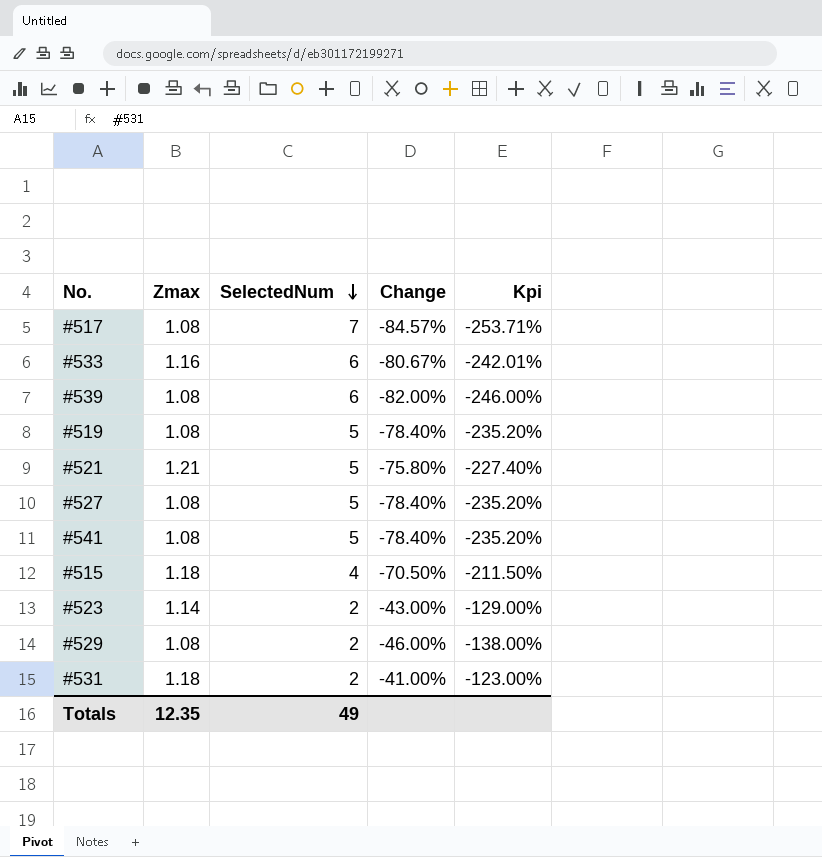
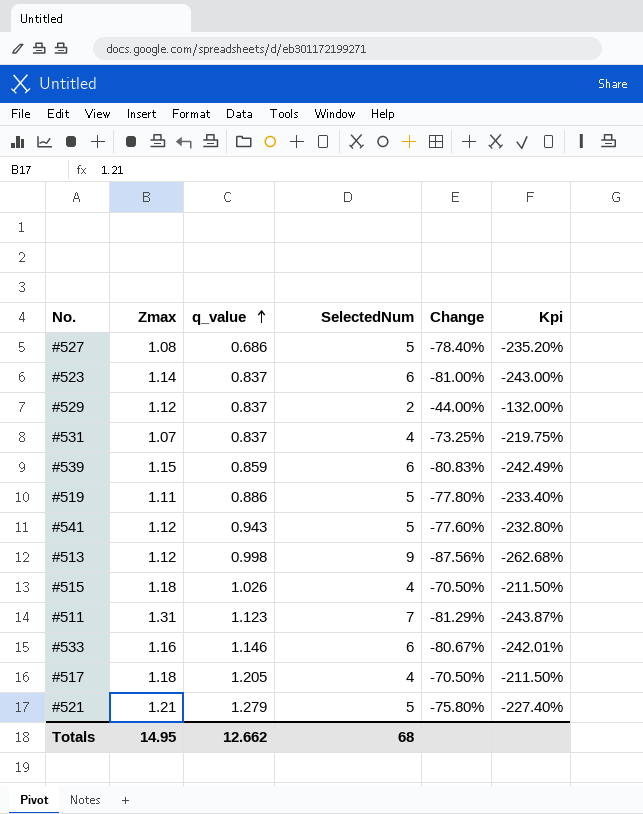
row order: SelectedNum descending -> q_value ascending
column q_value | position: none -> 3
#523 | SelectedNum: 2 -> 6
#523 | Change: -43.00% -> -81.00%
#523 | Kpi: -129.00% -> -243.00%
#529 | Zmax: 1.08 -> 1.12
#529 | Change: -46.00% -> -44.00%
#529 | Kpi: -138.00% -> -132.00%
#531 | Zmax: 1.18 -> 1.07
#531 | SelectedNum: 2 -> 4
#531 | Change: -41.00% -> -73.25%
#531 | Kpi: -123.00% -> -219.75%
#539 | Zmax: 1.08 -> 1.15
#539 | Change: -82.00% -> -80.83%
#539 | Kpi: -246.00% -> -242.49%
#519 | Zmax: 1.08 -> 1.11
#519 | Change: -78.40% -> -77.80%
#519 | Kpi: -235.20% -> -233.40%
#541 | Zmax: 1.08 -> 1.12
#541 | Change: -78.40% -> -77.60%
#541 | Kpi: -235.20% -> -232.80%
row #513: none -> 1.12 | 0.998 | 9 | -87.56% | -262.68%
row #511: none -> 1.31 | 1.123 | 7 | -81.29% | -243.87%
#517 | Zmax: 1.08 -> 1.18
#517 | SelectedNum: 7 -> 4
#517 | Change: -84.57% -> -70.50%
#517 | Kpi: -253.71% -> -211.50%
Totals | Zmax: 12.35 -> 14.95
Totals | SelectedNum: 49 -> 68

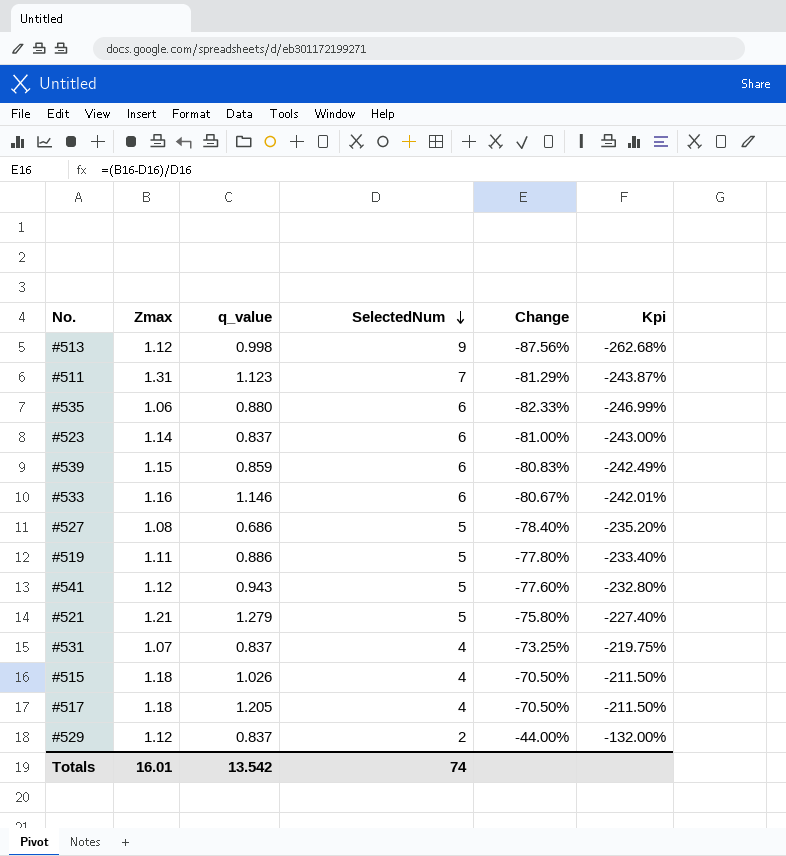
row order: q_value ascending -> SelectedNum descending
row #535: none -> 1.06 | 0.880 | 6 | -82.33% | -246.99%
Totals | Zmax: 14.95 -> 16.01
Totals | q_value: 12.662 -> 13.542
Totals | SelectedNum: 68 -> 74

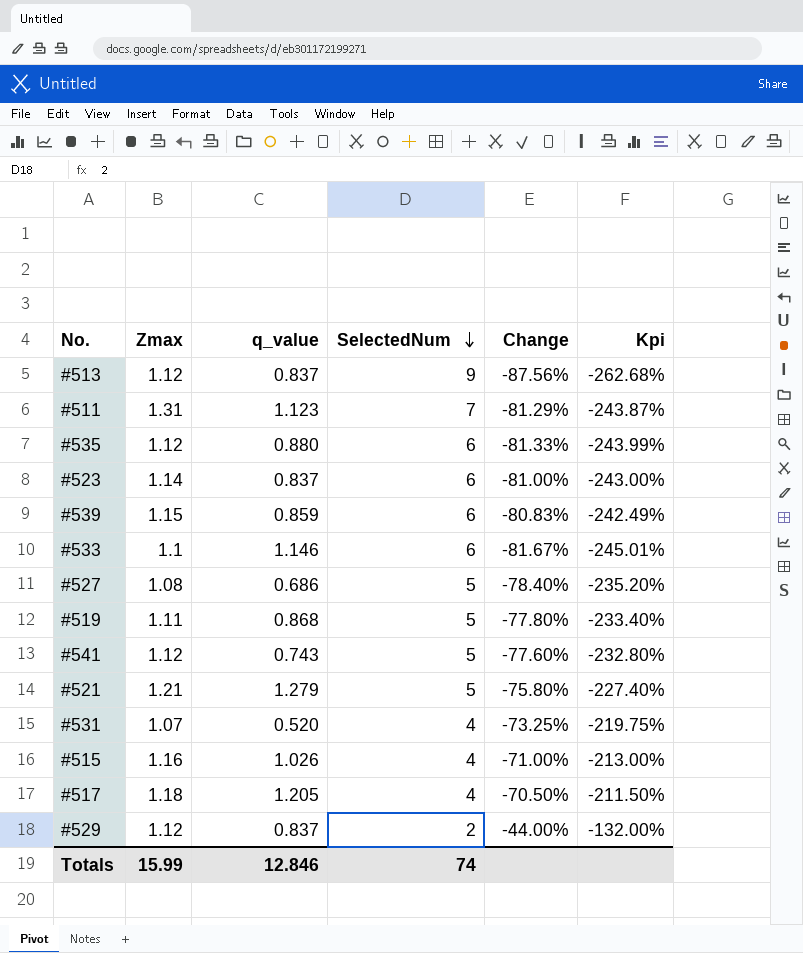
#513 | q_value: 0.998 -> 0.837
#535 | Zmax: 1.06 -> 1.12
#535 | Change: -82.33% -> -81.33%
#535 | Kpi: -246.99% -> -243.99%
#533 | Zmax: 1.16 -> 1.1
#533 | Change: -80.67% -> -81.67%
#533 | Kpi: -242.01% -> -245.01%
#519 | q_value: 0.886 -> 0.868
#541 | q_value: 0.943 -> 0.743
#531 | q_value: 0.837 -> 0.520
#515 | Zmax: 1.18 -> 1.16
#515 | Change: -70.50% -> -71.00%
#515 | Kpi: -211.50% -> -213.00%
Totals | Zmax: 16.01 -> 15.99
Totals | q_value: 13.542 -> 12.846

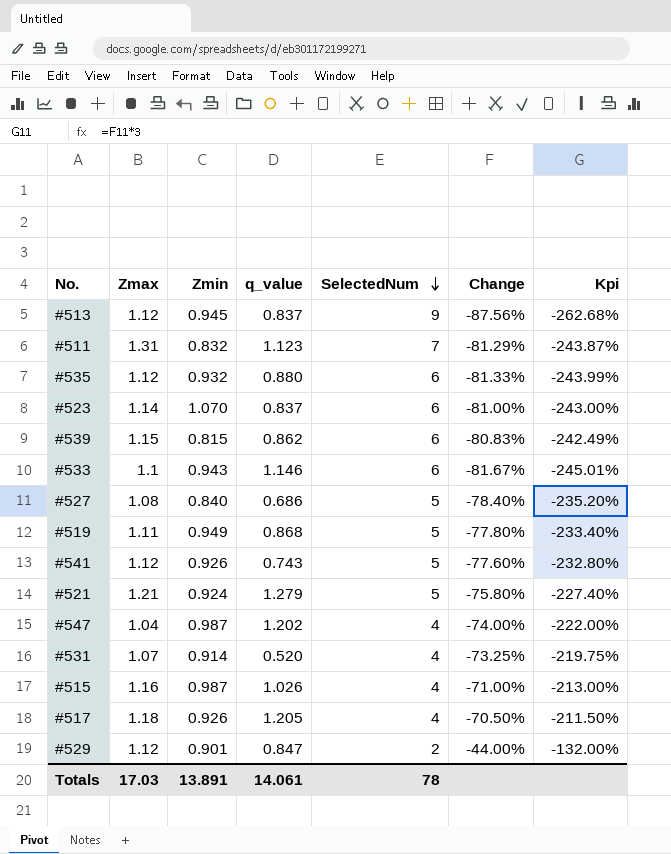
column Zmin | position: none -> 3
#539 | q_value: 0.859 -> 0.862
row #547: none -> 1.04 | 0.987 | 1.202 | 4 | -74.00% | -222.00%
#529 | q_value: 0.837 -> 0.847
Totals | Zmax: 15.99 -> 17.03
Totals | q_value: 12.846 -> 14.061
Totals | SelectedNum: 74 -> 78

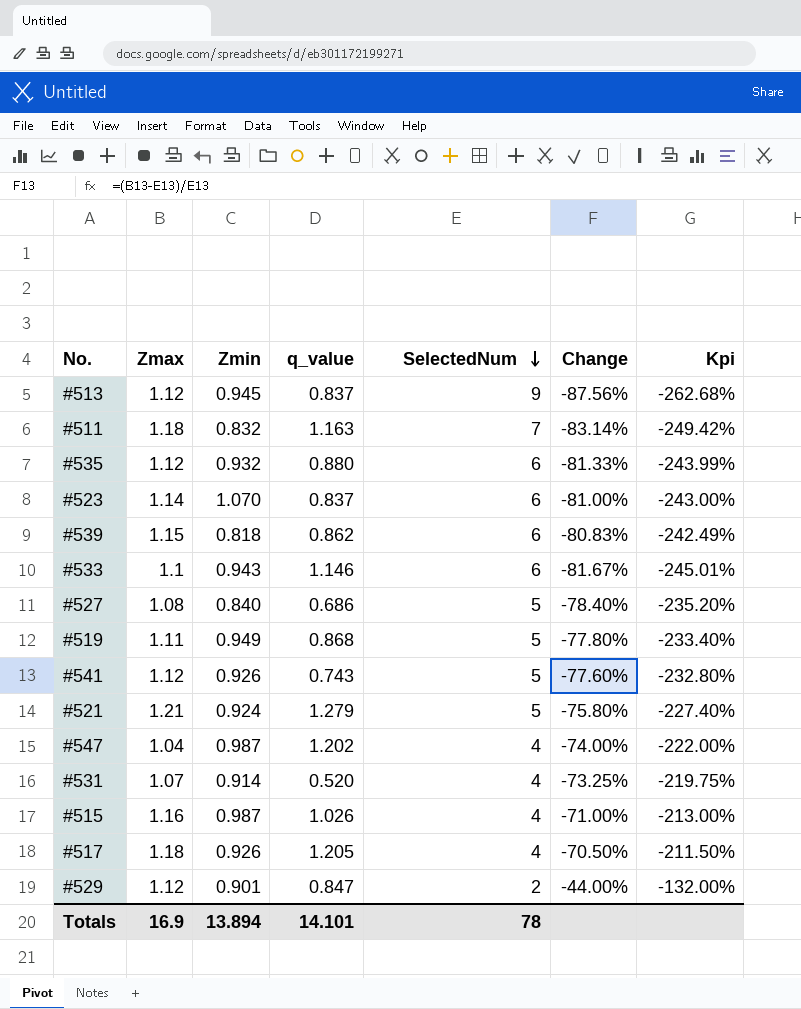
#511 | Zmax: 1.31 -> 1.18
#511 | q_value: 1.123 -> 1.163
#511 | Change: -81.29% -> -83.14%
#511 | Kpi: -243.87% -> -249.42%
#539 | Zmin: 0.815 -> 0.818
Totals | Zmax: 17.03 -> 16.9
Totals | Zmin: 13.891 -> 13.894
Totals | q_value: 14.061 -> 14.101

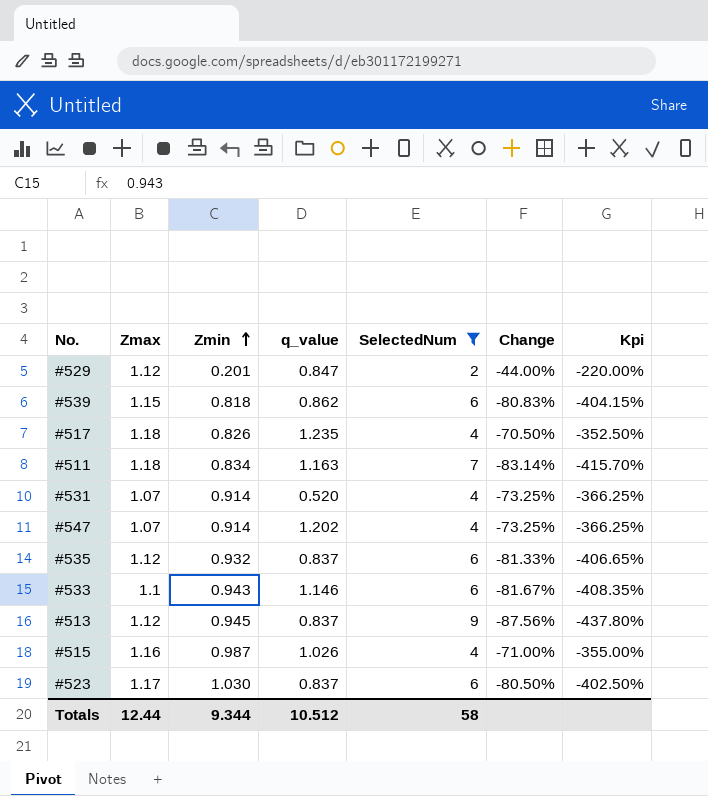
filter: none -> SelectedNum != 5
row order: SelectedNum descending -> Zmin ascending
column Kpi | formula: [Change] * 3 -> [Change] * 5
#529 | Zmin: 0.901 -> 0.201
#517 | Zmin: 0.926 -> 0.826
#517 | q_value: 1.205 -> 1.235
#511 | Zmin: 0.832 -> 0.834
#547 | Zmax: 1.04 -> 1.07
#547 | Zmin: 0.987 -> 0.914
#547 | Change: -74.00% -> -73.25%
#535 | q_value: 0.880 -> 0.837
#523 | Zmax: 1.14 -> 1.17
#523 | Zmin: 1.070 -> 1.030
#523 | Change: -81.00% -> -80.50%
Totals | Zmax: 16.9 -> 12.44
Totals | Zmin: 13.894 -> 9.344
Totals | q_value: 14.101 -> 10.512
Totals | SelectedNum: 78 -> 58

